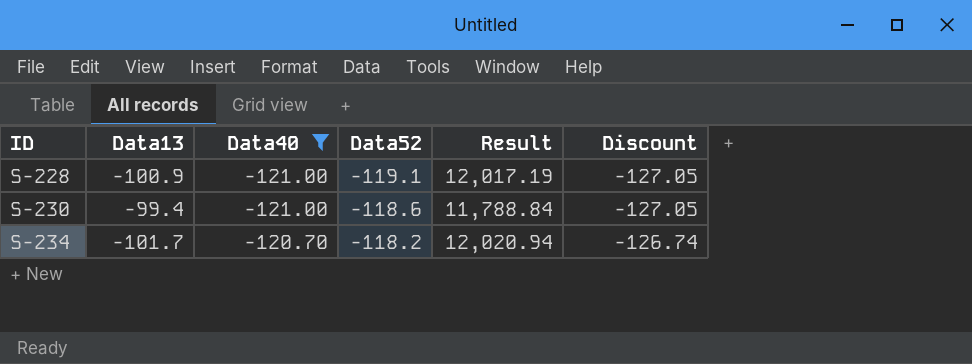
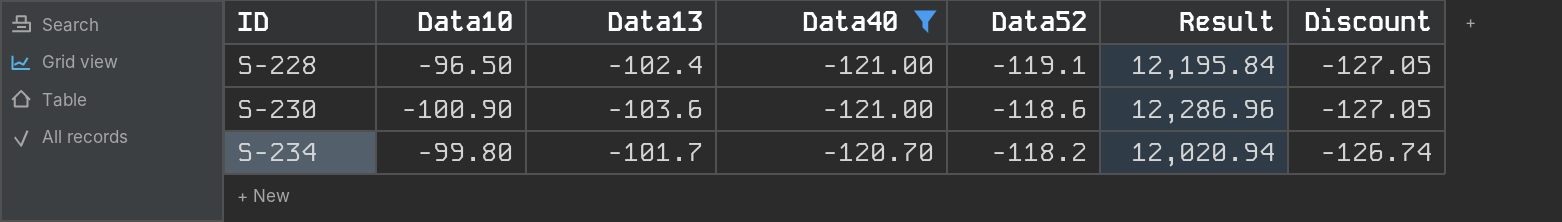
column Data10 | position: none -> 2
S-228 | Data13: -100.9 -> -102.4
S-228 | Result: 12,017.19 -> 12,195.84
S-230 | Data13: -99.4 -> -103.6
S-230 | Result: 11,788.84 -> 12,286.96

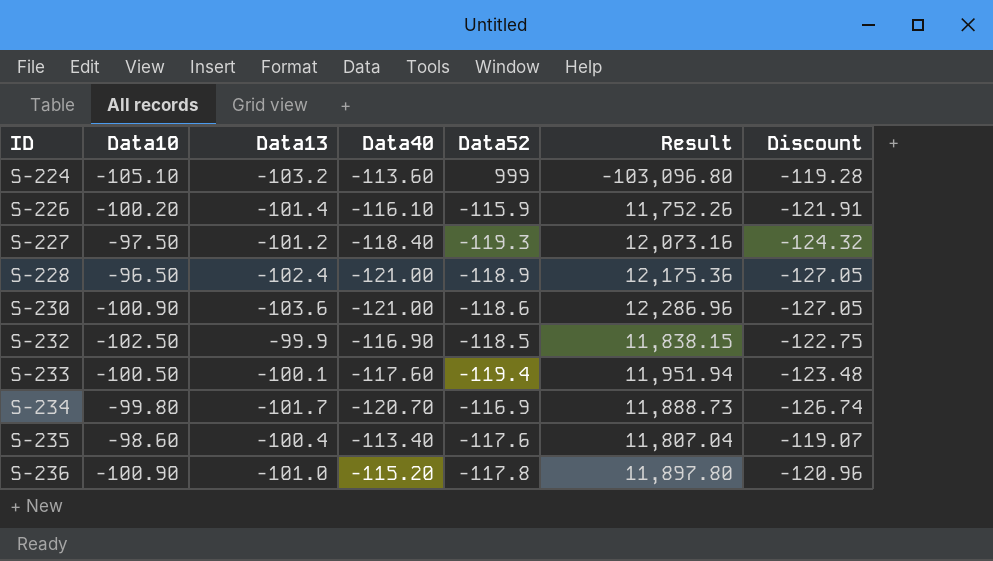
filter: Data40 <= -120.70 -> none
S-228 | Data52: -119.1 -> -118.9
S-228 | Result: 12,195.84 -> 12,175.36
S-234 | Data52: -118.2 -> -116.9
S-234 | Result: 12,020.94 -> 11,888.73

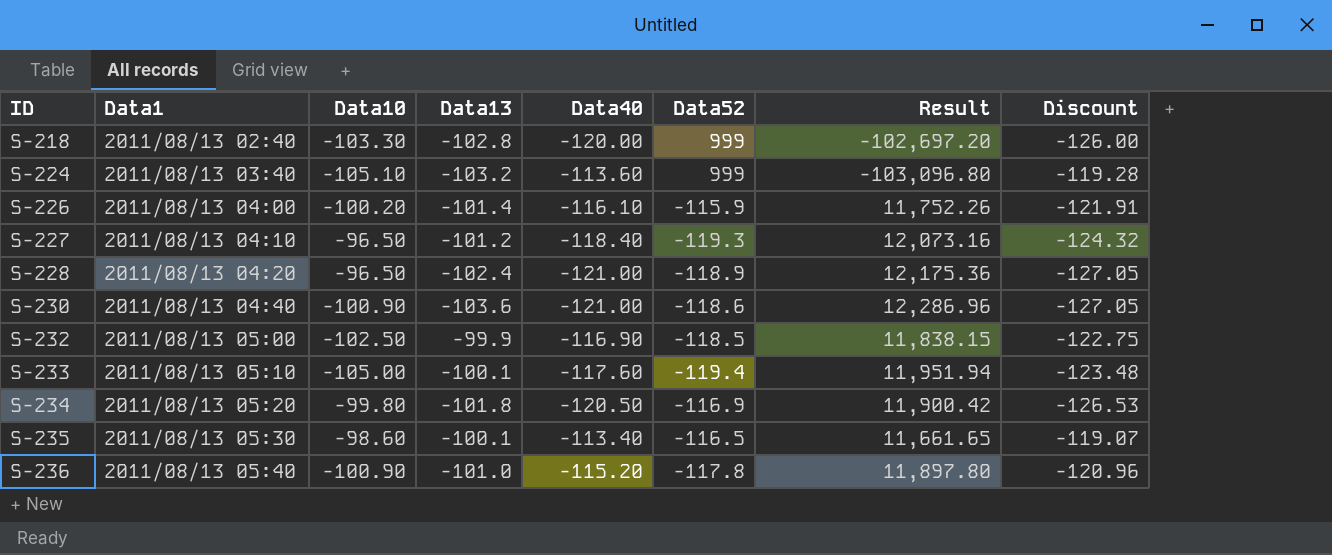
column Data1 | position: none -> 2
row S-218: none -> 2011/08/13 02:40 | -103.30 | -102.8 | -120.00 | 999 | -102,697.20 | -126.00
S-227 | Data10: -97.50 -> -96.50
S-233 | Data10: -100.50 -> -105.00
S-234 | Data13: -101.7 -> -101.8
S-234 | Data40: -120.70 -> -120.50
S-234 | Result: 11,888.73 -> 11,900.42
S-234 | Discount: -126.74 -> -126.53
S-235 | Data13: -100.4 -> -100.1
S-235 | Data52: -117.6 -> -116.5
S-235 | Result: 11,807.04 -> 11,661.65

